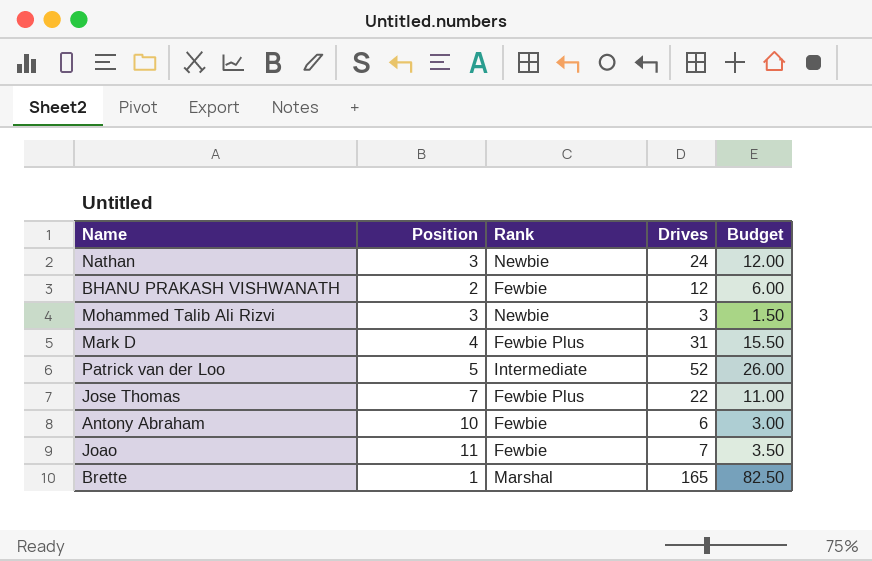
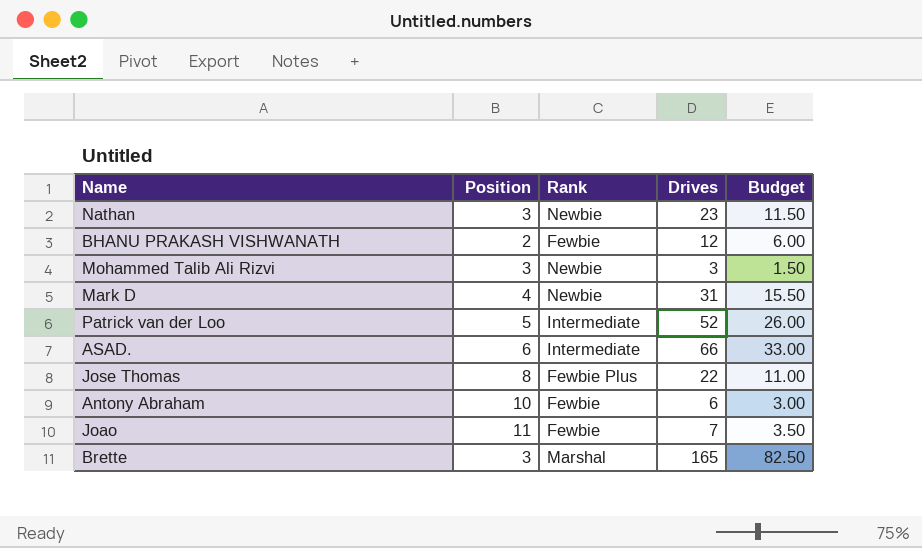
Nathan | Drives: 24 -> 23
Nathan | Budget: 12.00 -> 11.50
Mark D | Rank: Fewbie Plus -> Newbie
row ASAD.: none -> 6 | Intermediate | 66 | 33.00
Jose Thomas | Position: 7 -> 8
Brette | Position: 1 -> 3

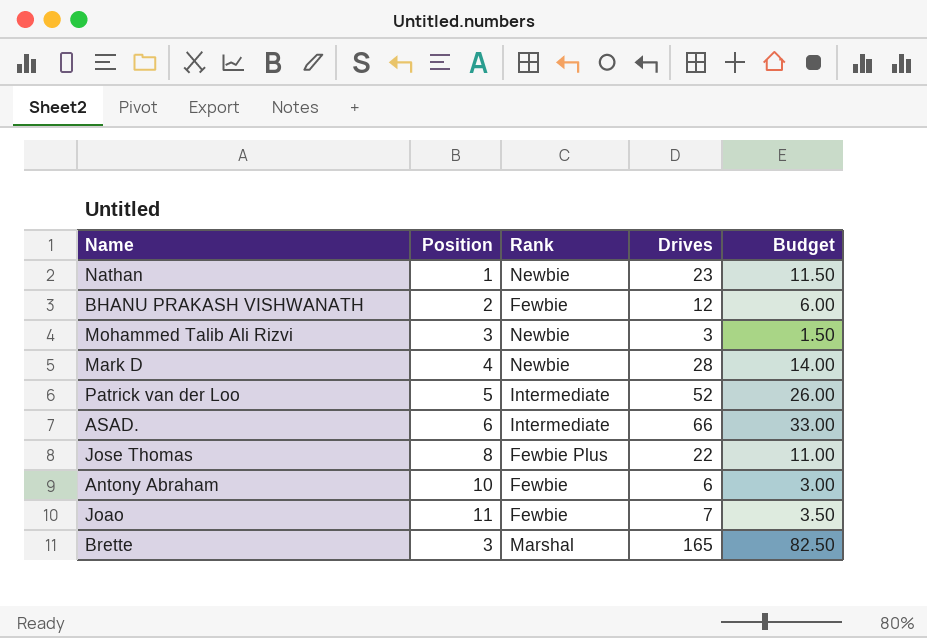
Nathan | Position: 3 -> 1
Mark D | Drives: 31 -> 28
Mark D | Budget: 15.50 -> 14.00

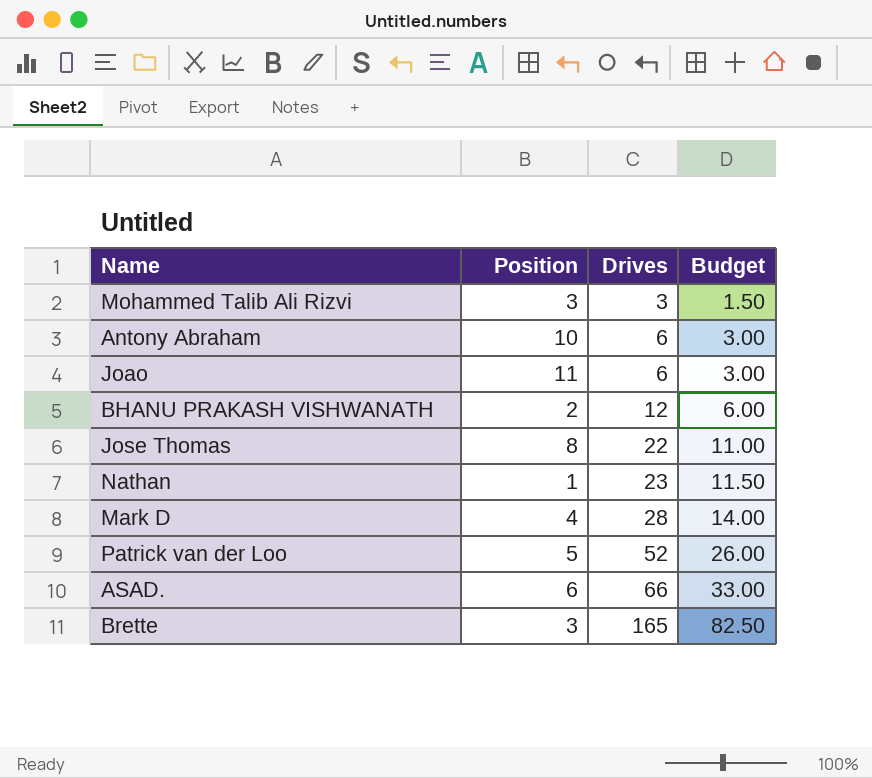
row order: none -> Drives ascending
column Rank | position: 3 -> none
Joao | Drives: 7 -> 6
Joao | Budget: 3.50 -> 3.00

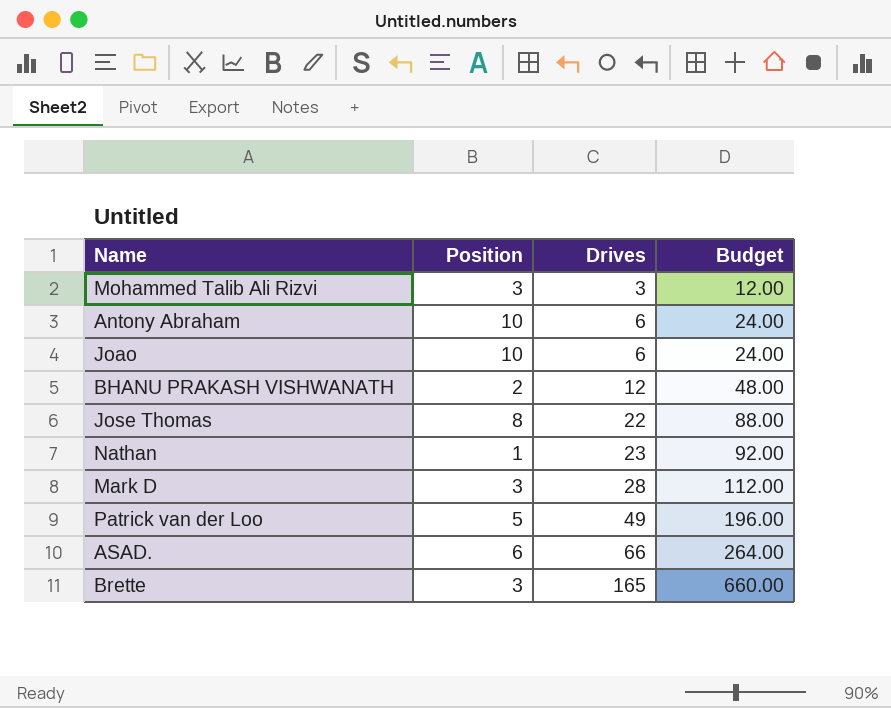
column Budget | formula: [Drives] * 0.5 -> [Drives] * 4
Joao | Position: 11 -> 10
Mark D | Position: 4 -> 3
Patrick van der Loo | Drives: 52 -> 49

